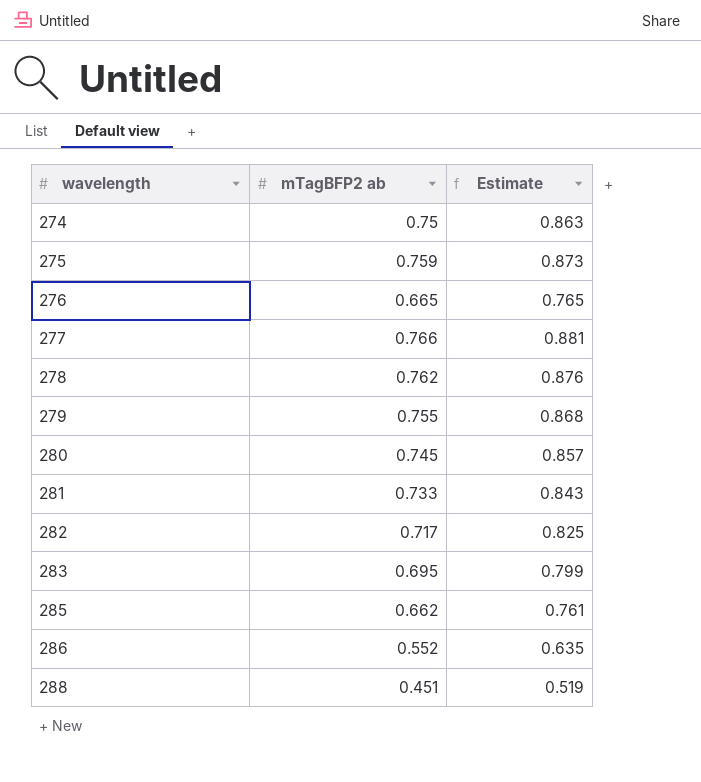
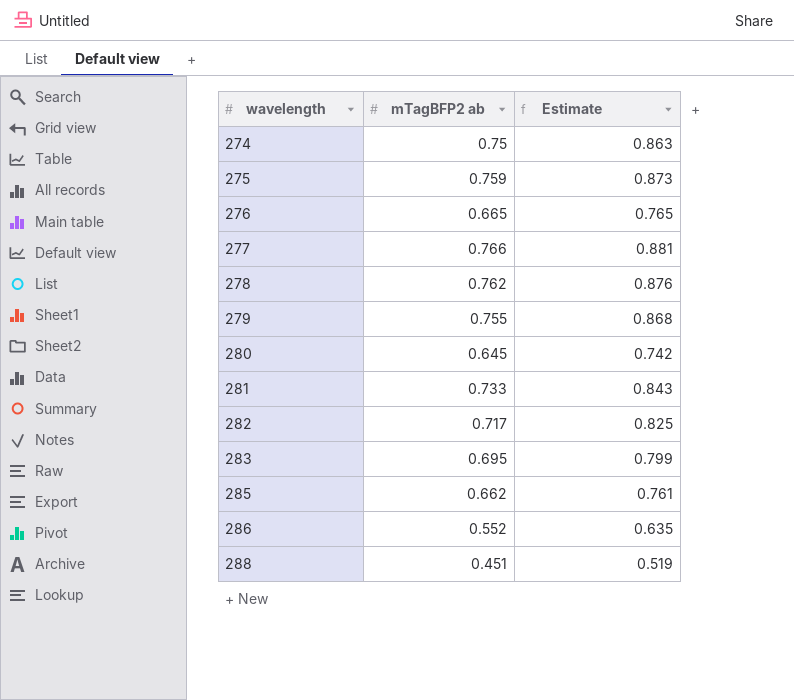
280 | mTagBFP2 ab: 0.745 -> 0.645
280 | Estimate: 0.857 -> 0.742

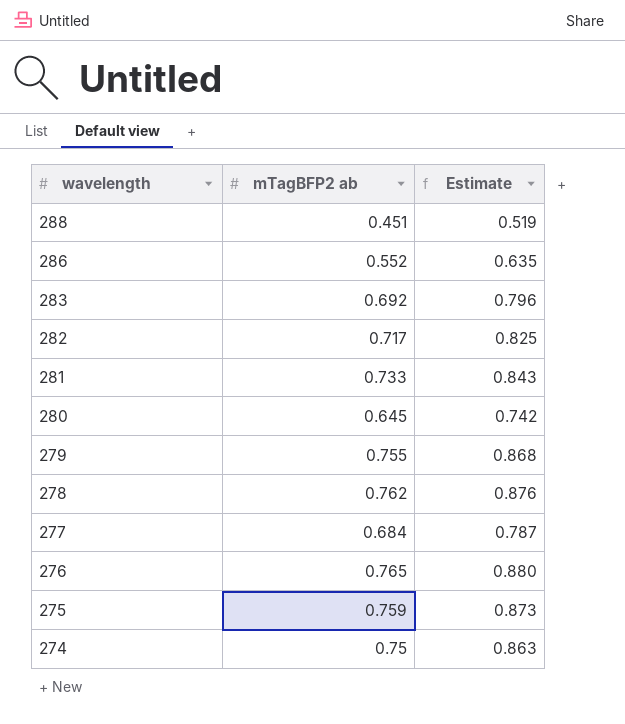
row order: wavelength ascending -> wavelength descending
row 285: 0.662 | 0.761 -> none
283 | mTagBFP2 ab: 0.695 -> 0.692
283 | Estimate: 0.799 -> 0.796
277 | mTagBFP2 ab: 0.766 -> 0.684
277 | Estimate: 0.881 -> 0.787
276 | mTagBFP2 ab: 0.665 -> 0.765
276 | Estimate: 0.765 -> 0.880

